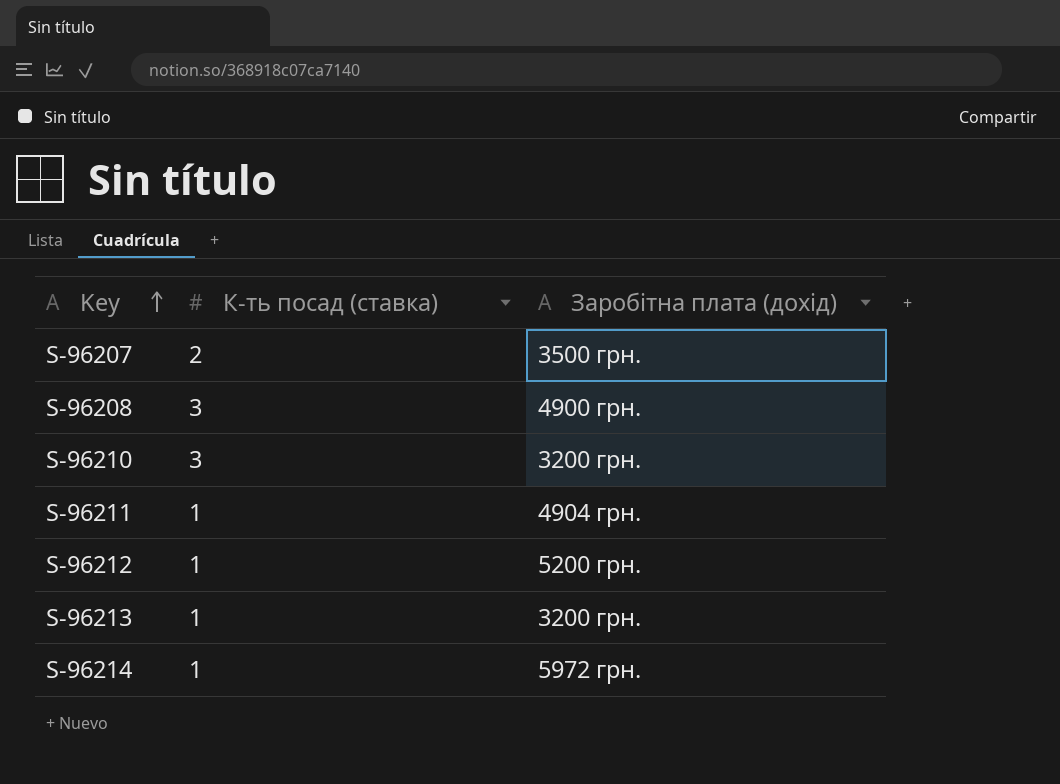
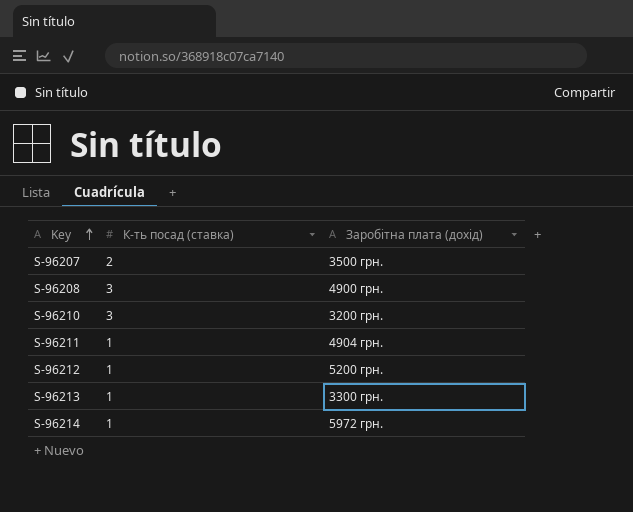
S-96213 | Заробітна плата (дохід): 3200 грн. -> 3300 грн.

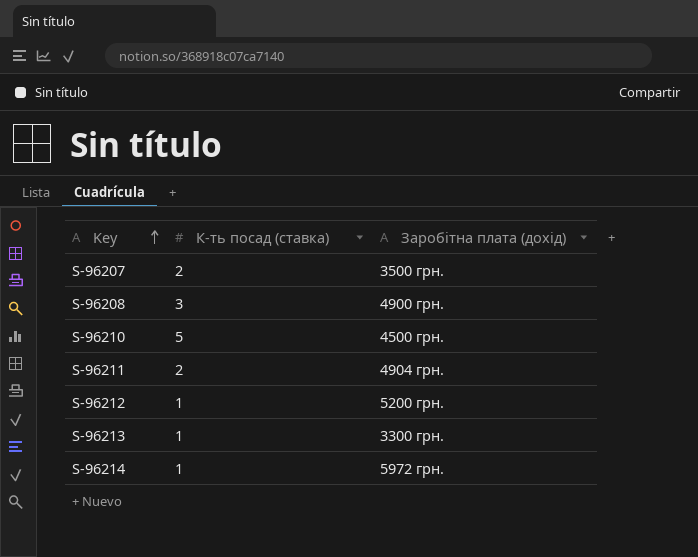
S-96210 | К-ть посад (ставка): 3 -> 5
S-96210 | Заробітна плата (дохід): 3200 грн. -> 4500 грн.
S-96211 | К-ть посад (ставка): 1 -> 2

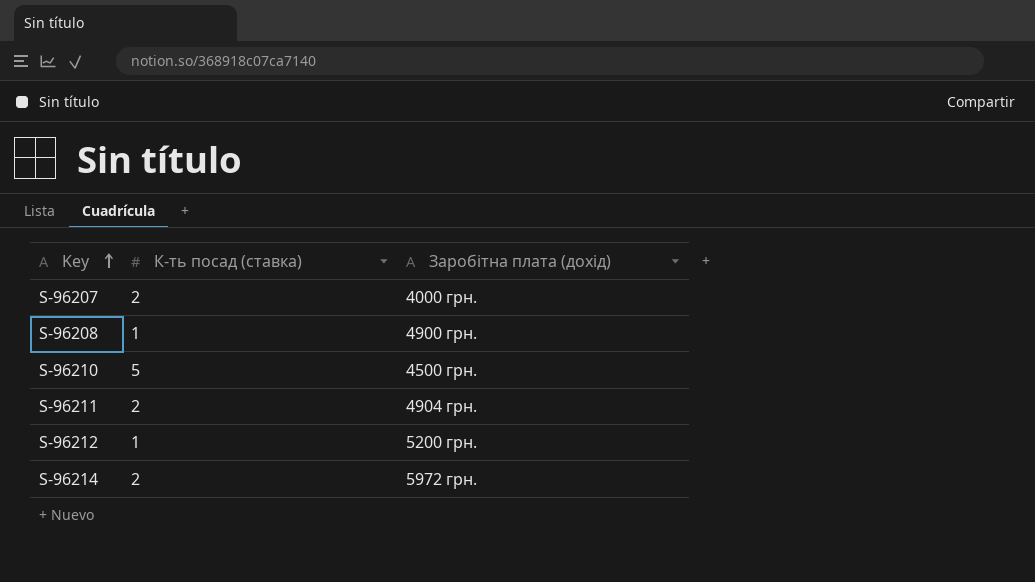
row S-96213: 1 | 3300 грн. -> none
S-96207 | Заробітна плата (дохід): 3500 грн. -> 4000 грн.
S-96208 | К-ть посад (ставка): 3 -> 1
S-96214 | К-ть посад (ставка): 1 -> 2

